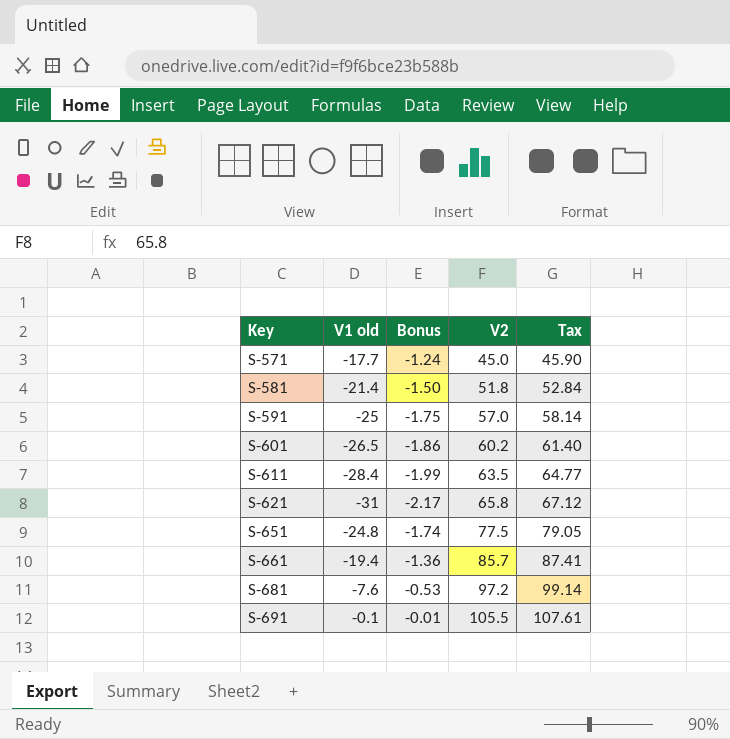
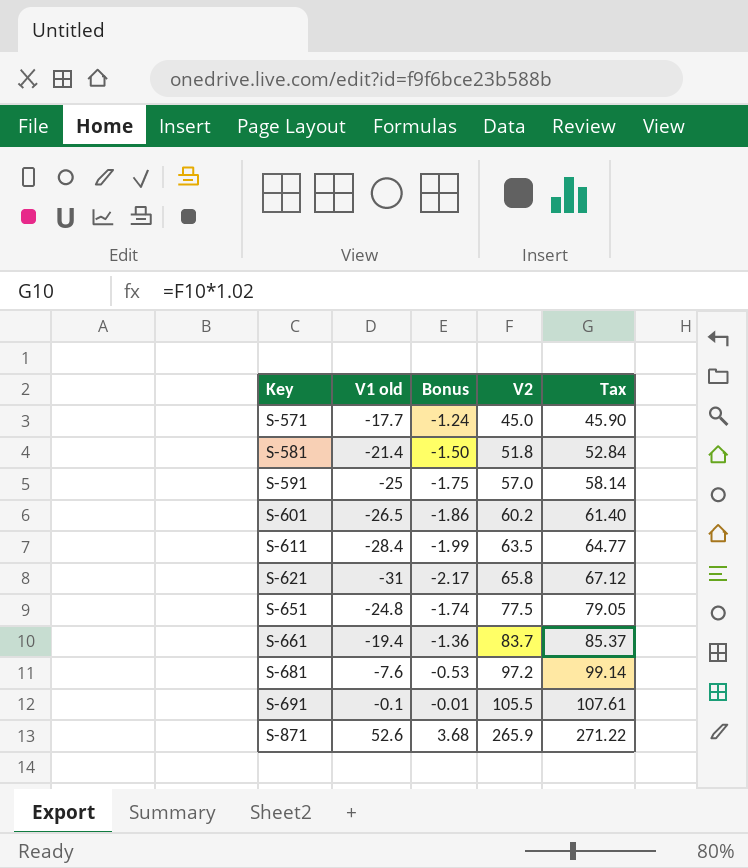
S-661 | V2: 85.7 -> 83.7
S-661 | Tax: 87.41 -> 85.37
row S-871: none -> 52.6 | 3.68 | 265.9 | 271.22

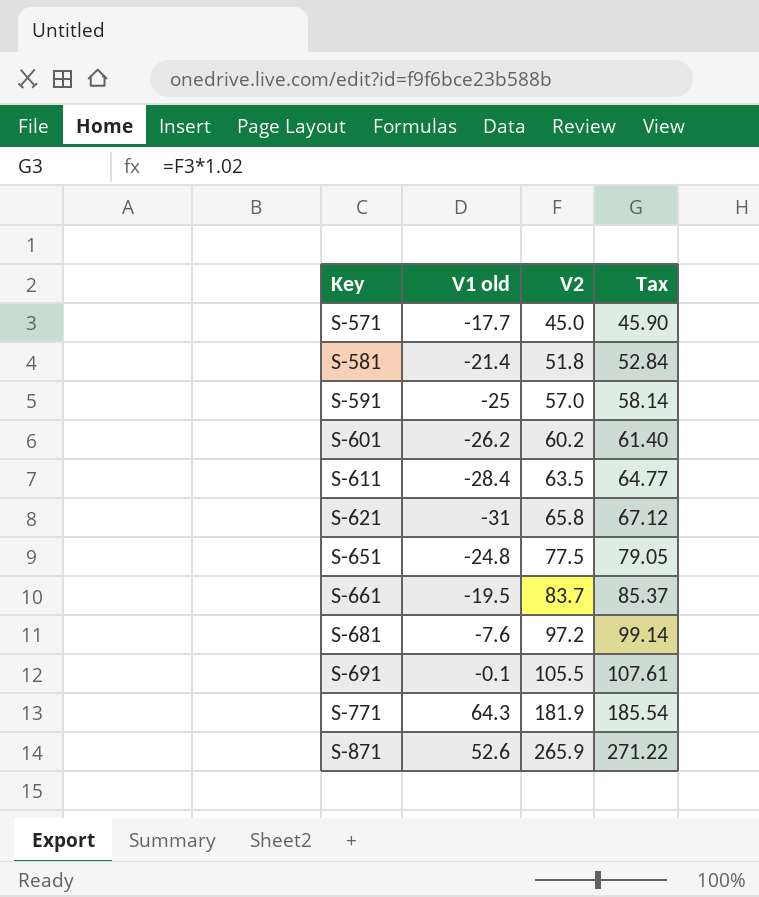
column Bonus | formula: [V1 old] * 0.07 -> none
S-601 | V1 old: -26.5 -> -26.2
S-661 | V1 old: -19.4 -> -19.5
row S-771: none -> 64.3 | 181.9 | 185.54

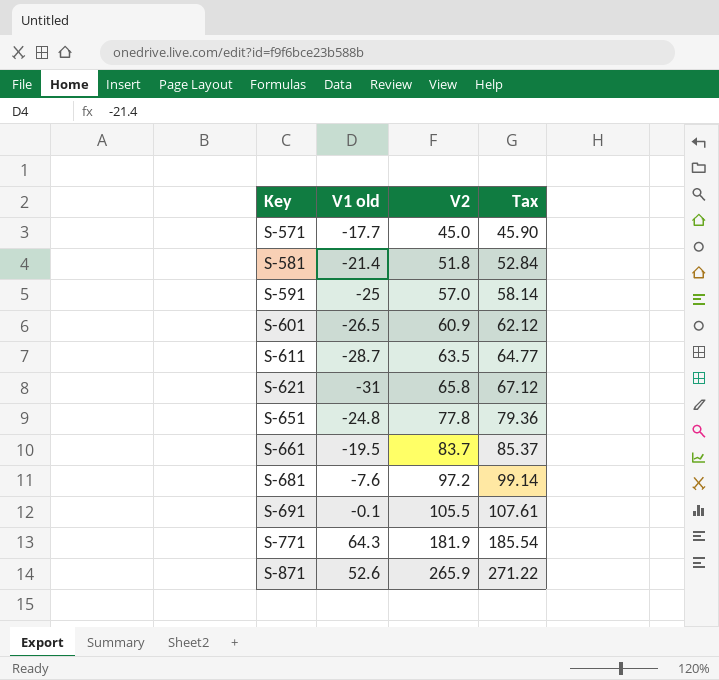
S-601 | V1 old: -26.2 -> -26.5
S-601 | V2: 60.2 -> 60.9
S-601 | Tax: 61.40 -> 62.12
S-611 | V1 old: -28.4 -> -28.7
S-651 | V2: 77.5 -> 77.8
S-651 | Tax: 79.05 -> 79.36

